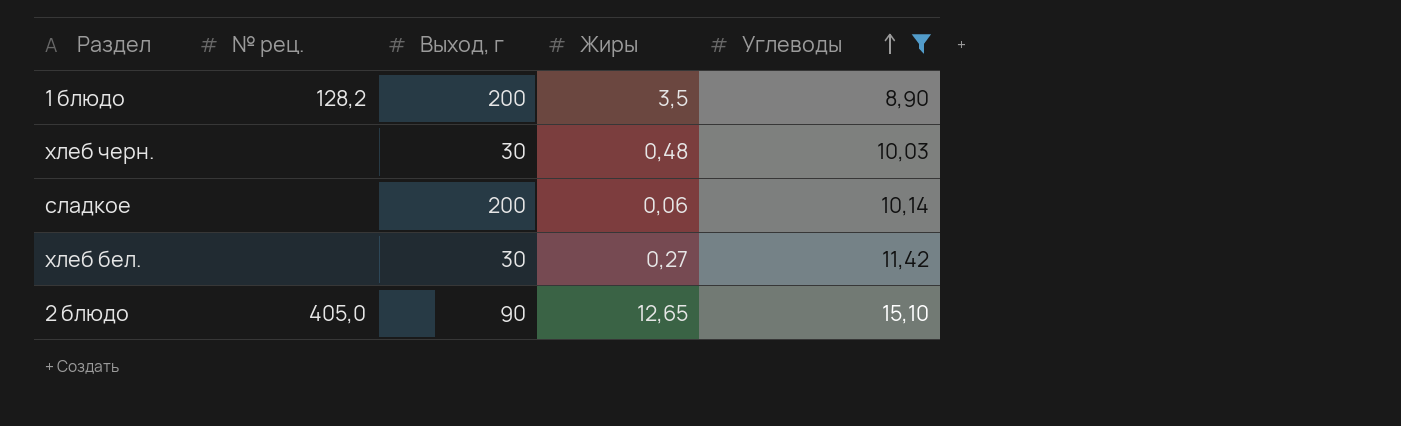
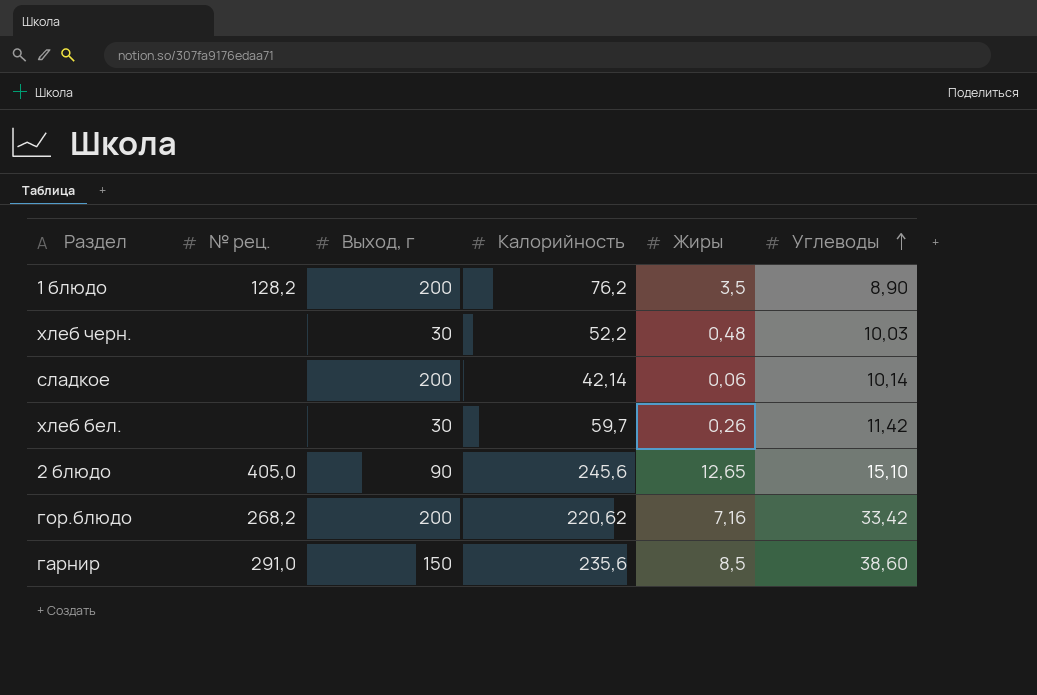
filter: Углеводы <= 15,10 -> none
column Калорийность | position: none -> 4
хлеб бел. | Жиры: 0,27 -> 0,26

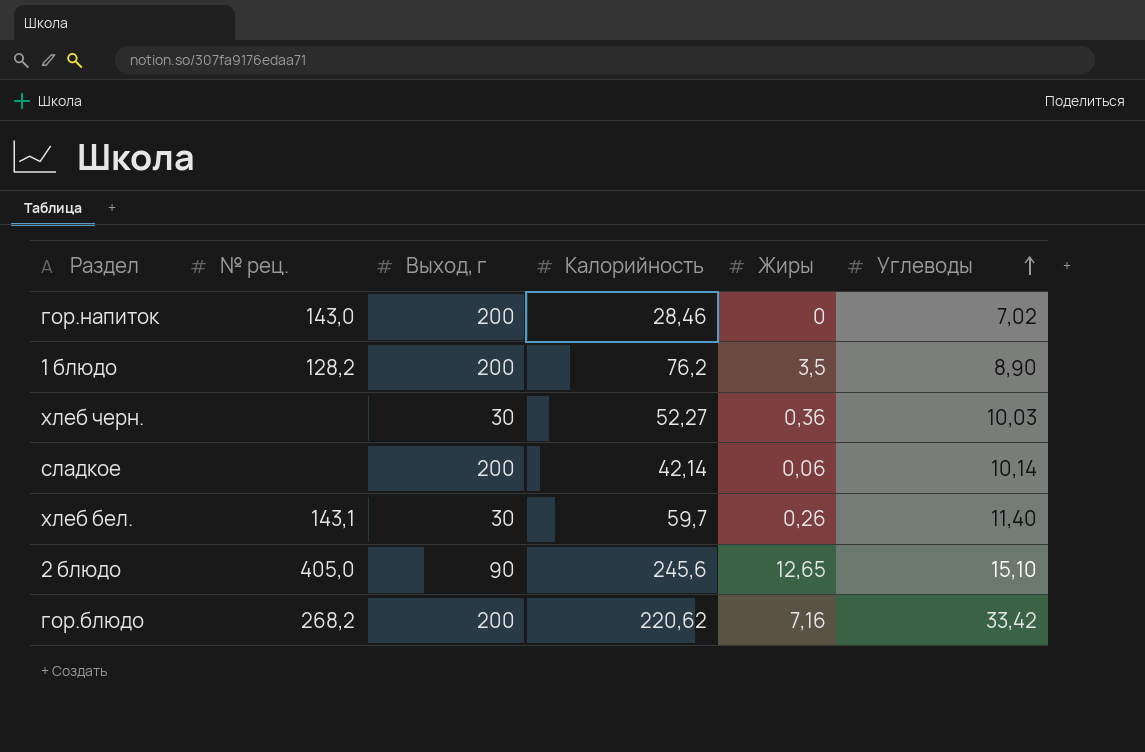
row гарнир: 291,0 | 150 | 235,6 | 8,5 | 38,60 -> none
row гор.напиток: none -> 143,0 | 200 | 28,46 | 0 | 7,02
хлеб черн. | Калорийность: 52,2 -> 52,27
хлеб черн. | Жиры: 0,48 -> 0,36
хлеб бел. | № рец.: none -> 143,1
хлеб бел. | Углеводы: 11,42 -> 11,40

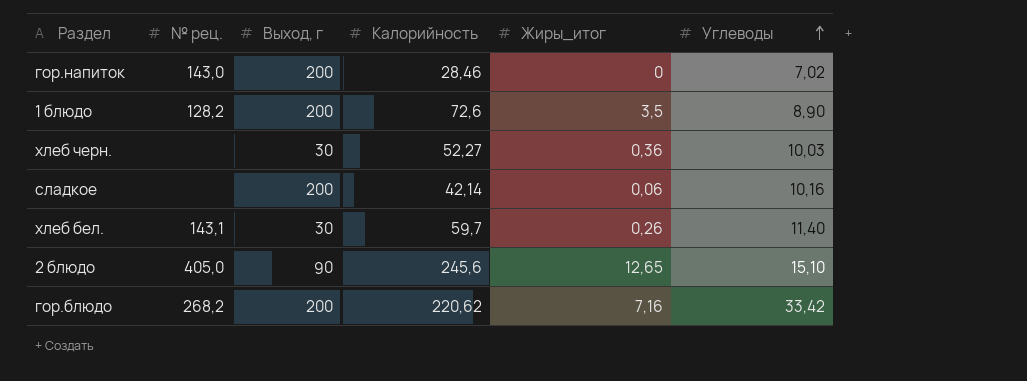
column name: Жиры -> Жиры_итог
1 блюдо | Калорийность: 76,2 -> 72,6
сладкое | Углеводы: 10,14 -> 10,16

